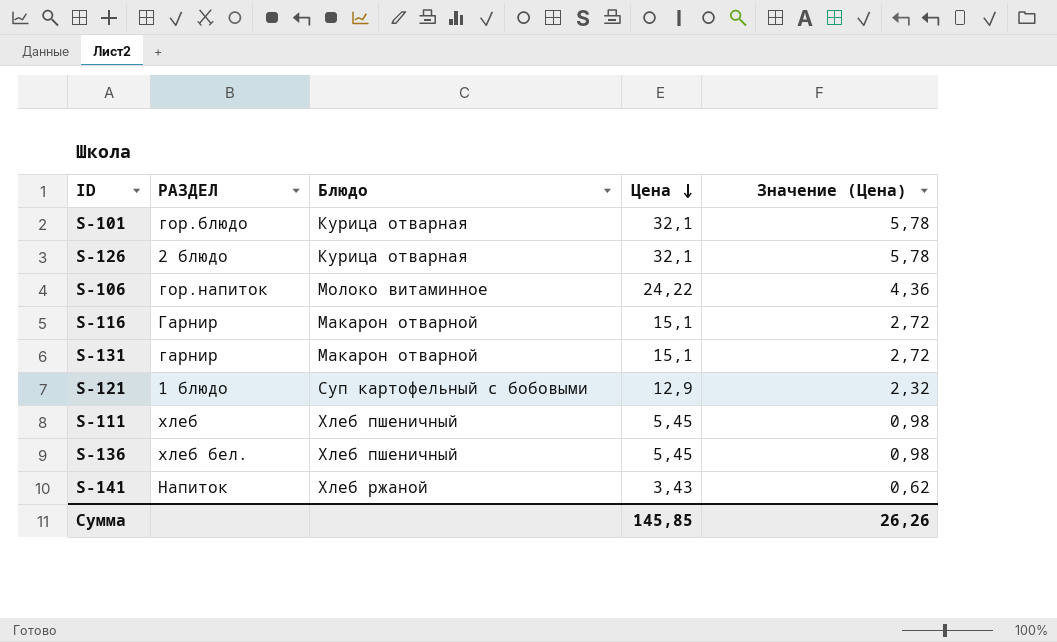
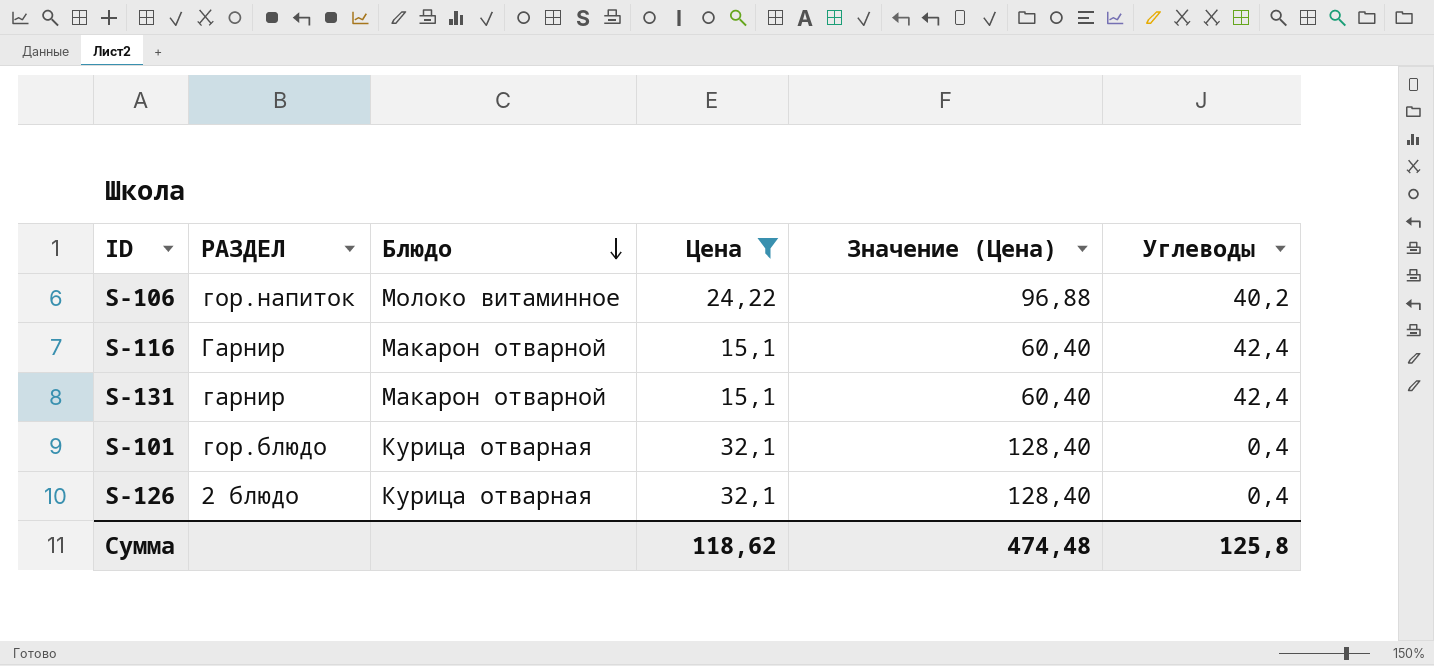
filter: none -> Цена >= 15,1
row order: Цена descending -> Блюдо descending
column Значение (Цена) | formula: [Цена] * 0,18 -> [Цена] * 4
column Углеводы | position: none -> 6
Сумма | Цена: 145,85 -> 118,62
Сумма | Значение (Цена): 26,26 -> 474,48

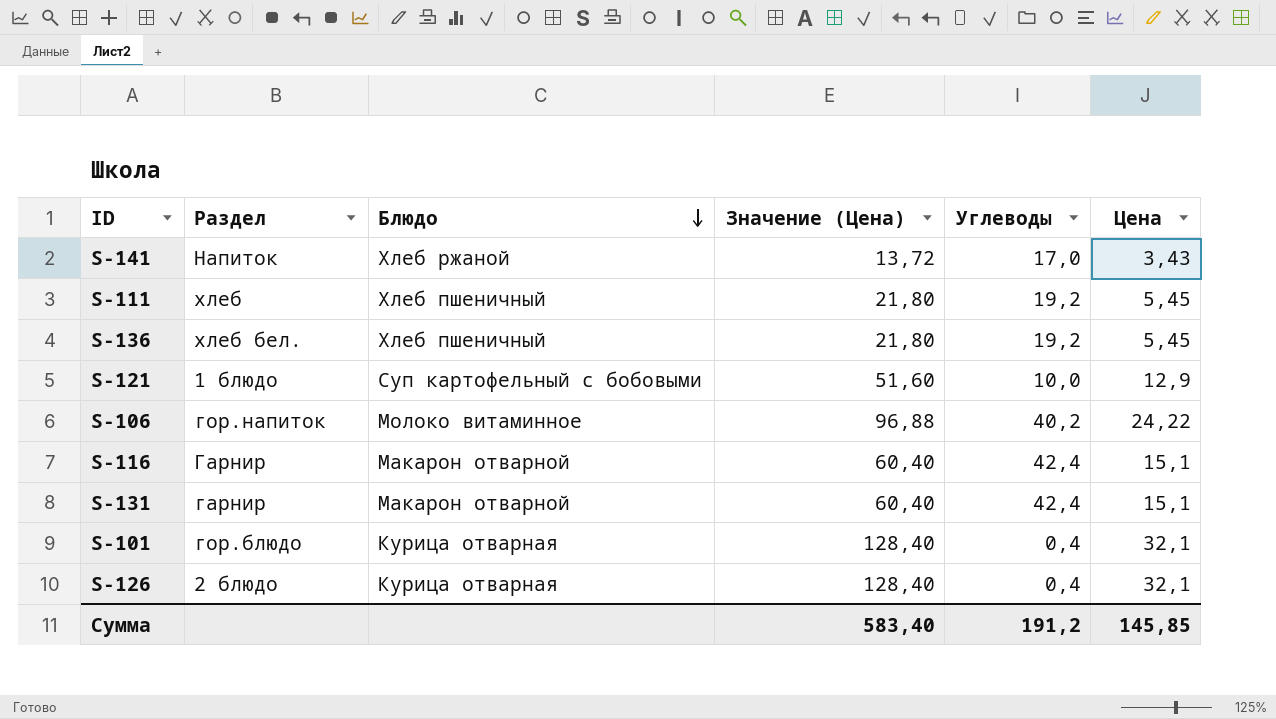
filter: Цена >= 15,1 -> none
column name: РАЗДЕЛ -> Раздел
column Цена | position: 4 -> 6
Сумма | Значение (Цена): 474,48 -> 583,40
Сумма | Углеводы: 125,8 -> 191,2
Сумма | Цена: 118,62 -> 145,85

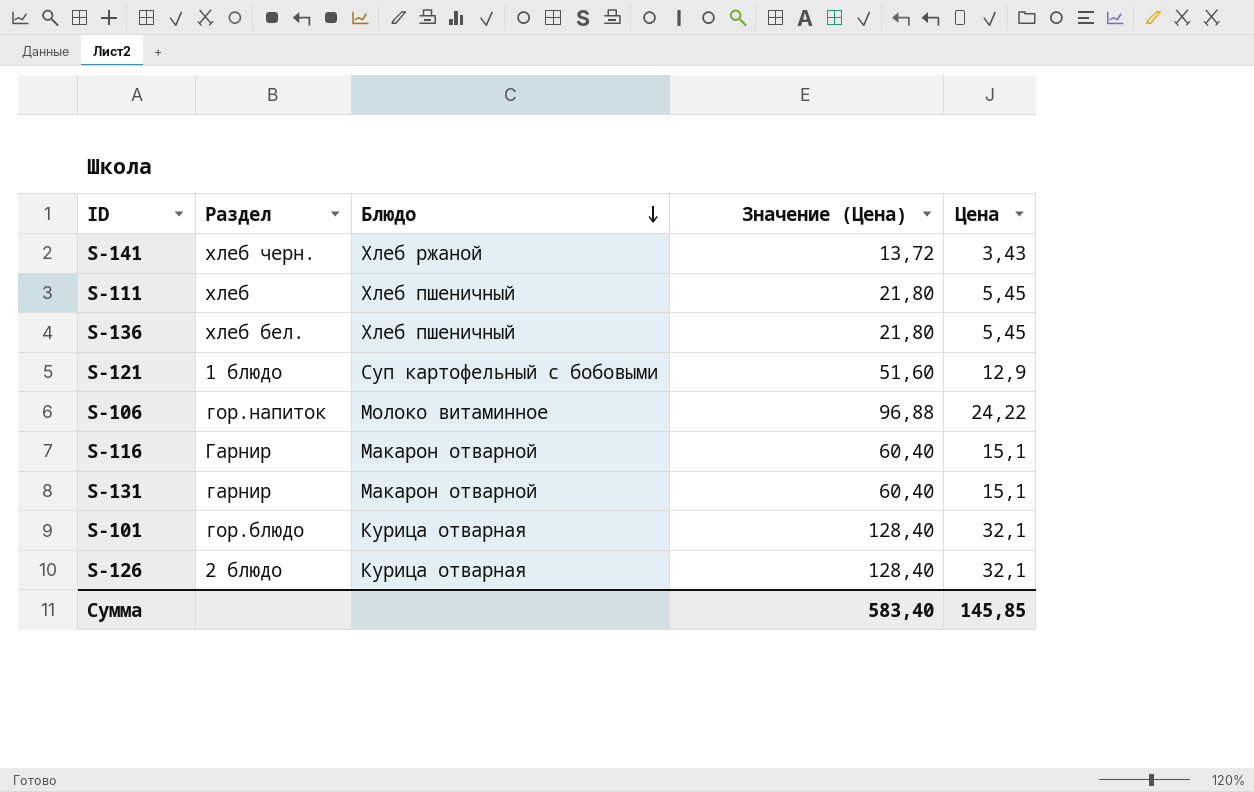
column Углеводы | position: 5 -> none
S-141 | Раздел: Напиток -> хлеб черн.

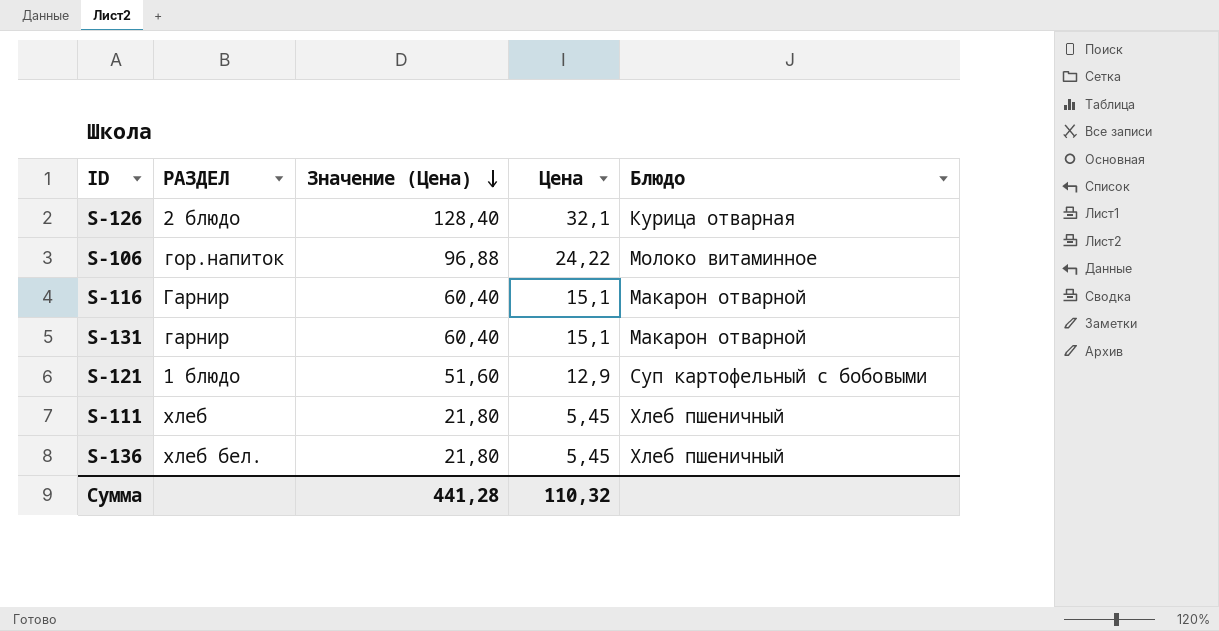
row order: Блюдо descending -> Значение (Цена) descending
column name: Раздел -> РАЗДЕЛ
column Блюдо | position: 3 -> 5
row S-141: хлеб черн. | Хлеб ржаной | 13,72 | 3,43 -> none
row S-101: гор.блюдо | Курица отварная | 128,40 | 32,1 -> none
Сумма | Значение (Цена): 583,40 -> 441,28
Сумма | Цена: 145,85 -> 110,32

